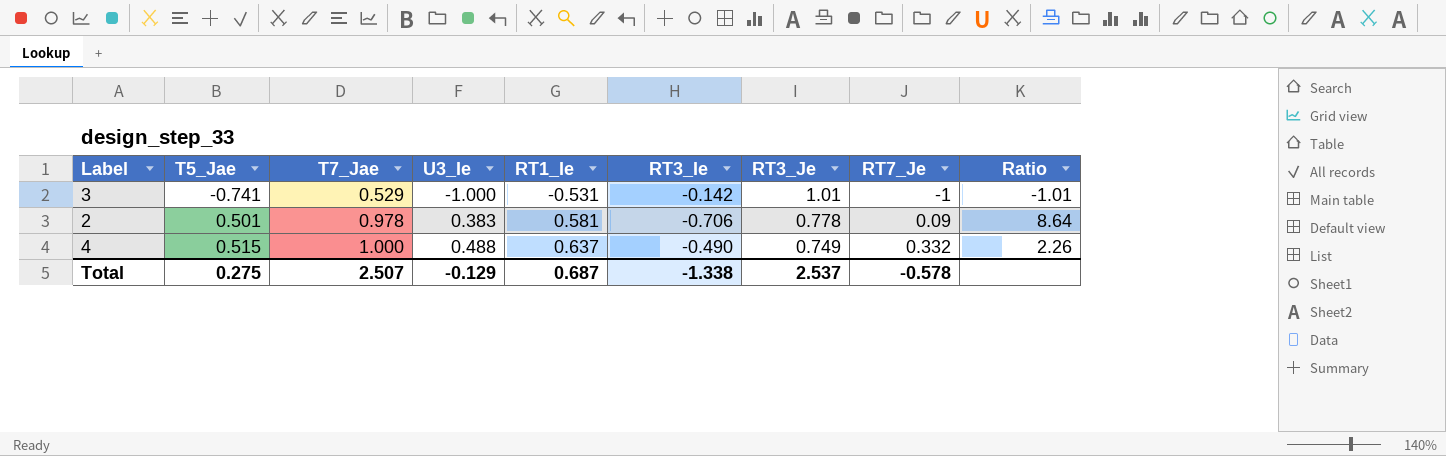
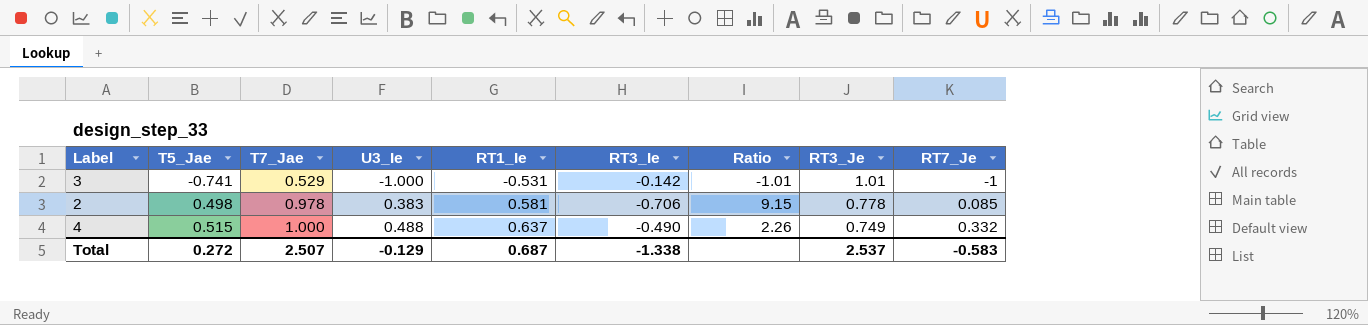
column Ratio | position: 9 -> 7
2 | T5_Jae: 0.501 -> 0.498
2 | Ratio: 8.64 -> 9.15
2 | RT7_Je: 0.09 -> 0.085
Total | T5_Jae: 0.275 -> 0.272
Total | RT7_Je: -0.578 -> -0.583

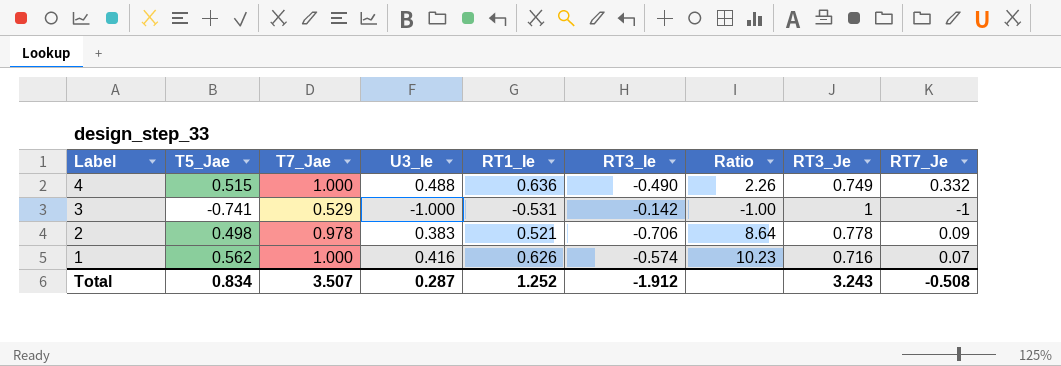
row order: T5_Jae ascending -> Label descending
4 | RT1_Ie: 0.637 -> 0.636
3 | Ratio: -1.01 -> -1.00
3 | RT3_Je: 1.01 -> 1
2 | RT1_Ie: 0.581 -> 0.521
2 | Ratio: 9.15 -> 8.64
2 | RT7_Je: 0.085 -> 0.09
row 1: none -> 0.562 | 1.000 | 0.416 | 0.626 | -0.574 | 10.23 | 0.716 | 0.07
Total | T5_Jae: 0.272 -> 0.834
Total | T7_Jae: 2.507 -> 3.507
Total | U3_Ie: -0.129 -> 0.287
Total | RT1_Ie: 0.687 -> 1.252
Total | RT3_Ie: -1.338 -> -1.912
Total | RT3_Je: 2.537 -> 3.243
Total | RT7_Je: -0.583 -> -0.508

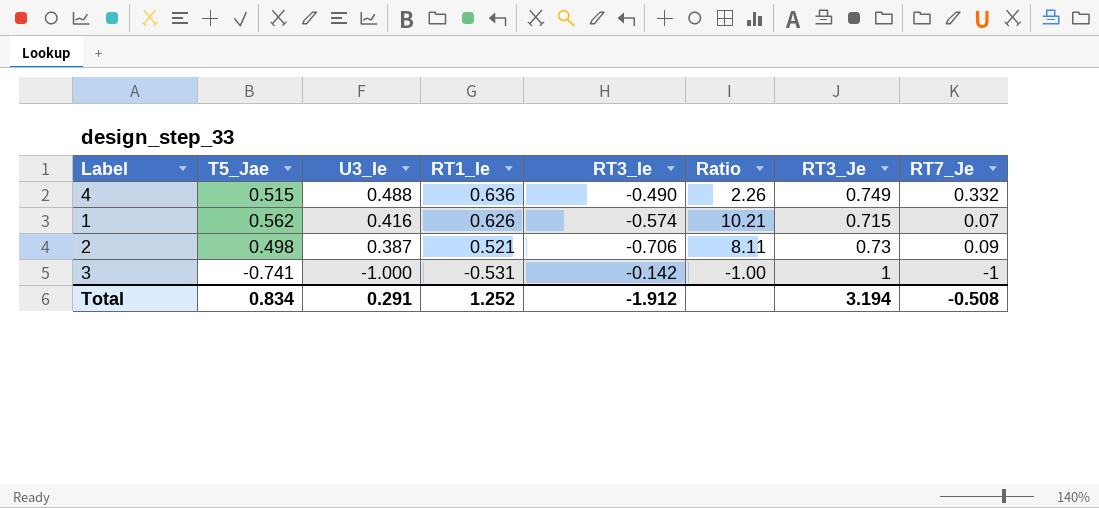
row order: Label descending -> U3_Ie descending
column T7_Jae | position: 3 -> none
1 | Ratio: 10.23 -> 10.21
1 | RT3_Je: 0.716 -> 0.715
2 | U3_Ie: 0.383 -> 0.387
2 | Ratio: 8.64 -> 8.11
2 | RT3_Je: 0.778 -> 0.73
Total | U3_Ie: 0.287 -> 0.291
Total | RT3_Je: 3.243 -> 3.194

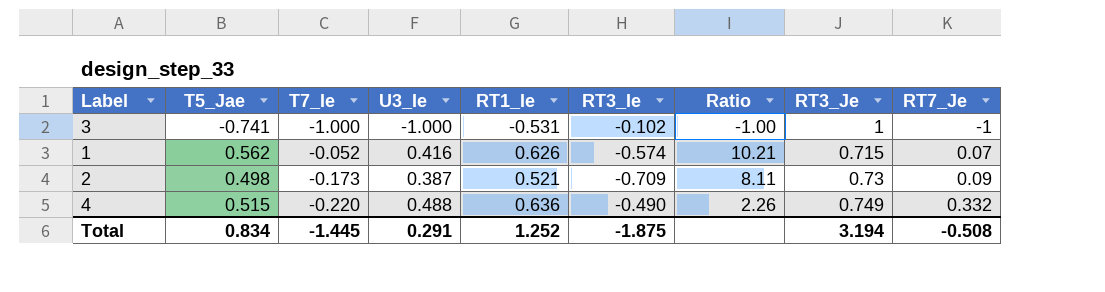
row order: U3_Ie descending -> RT7_Je ascending
column T7_Ie | position: none -> 3
3 | RT3_Ie: -0.142 -> -0.102
2 | RT3_Ie: -0.706 -> -0.709
Total | RT3_Ie: -1.912 -> -1.875

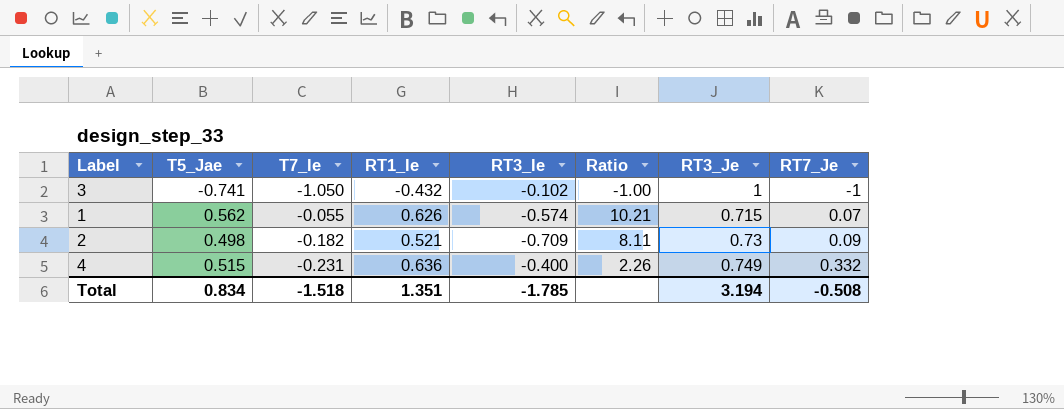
column U3_Ie | position: 4 -> none
3 | T7_Ie: -1.000 -> -1.050
3 | RT1_Ie: -0.531 -> -0.432
1 | T7_Ie: -0.052 -> -0.055
2 | T7_Ie: -0.173 -> -0.182
4 | T7_Ie: -0.220 -> -0.231
4 | RT3_Ie: -0.490 -> -0.400
Total | T7_Ie: -1.445 -> -1.518
Total | RT1_Ie: 1.252 -> 1.351
Total | RT3_Ie: -1.875 -> -1.785

